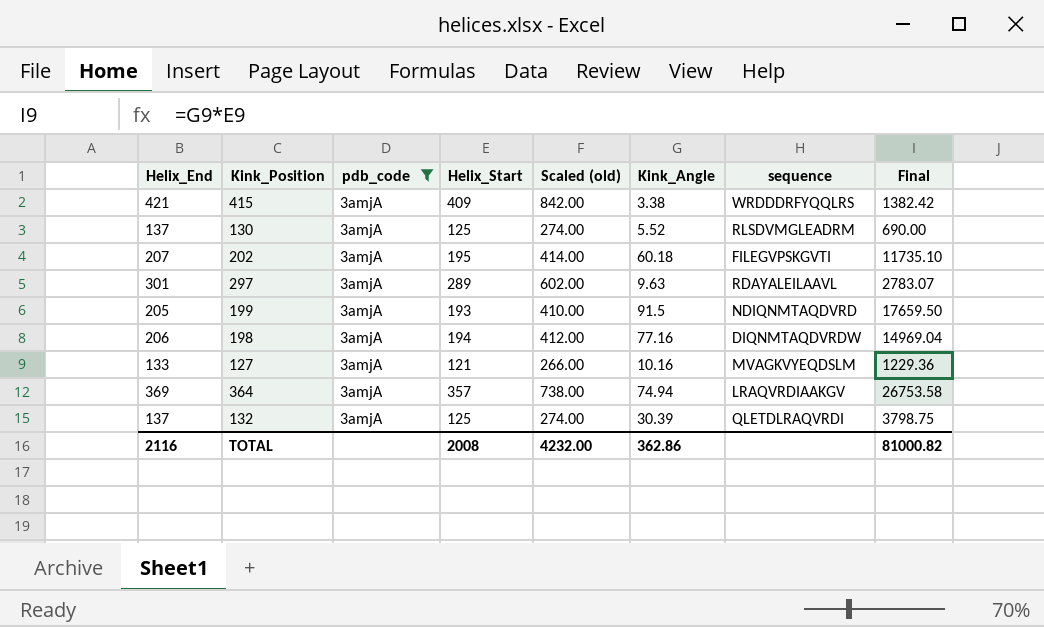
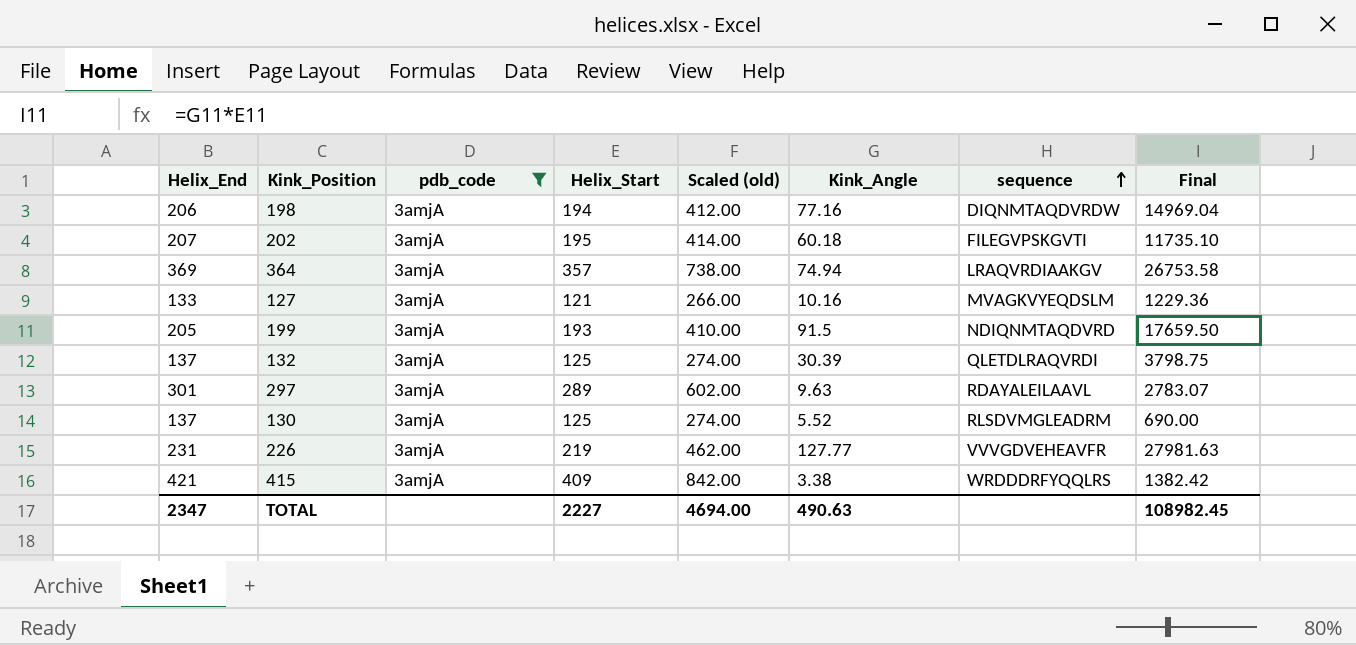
row order: none -> sequence ascending
row 226: none -> 231 | 3amjA | 219 | 462.00 | 127.77 | VVVGDVEHEAVFR | 27981.63
TOTAL | Helix_End: 2116 -> 2347
TOTAL | Helix_Start: 2008 -> 2227
TOTAL | Scaled (old): 4232.00 -> 4694.00
TOTAL | Kink_Angle: 362.86 -> 490.63
TOTAL | Final: 81000.82 -> 108982.45

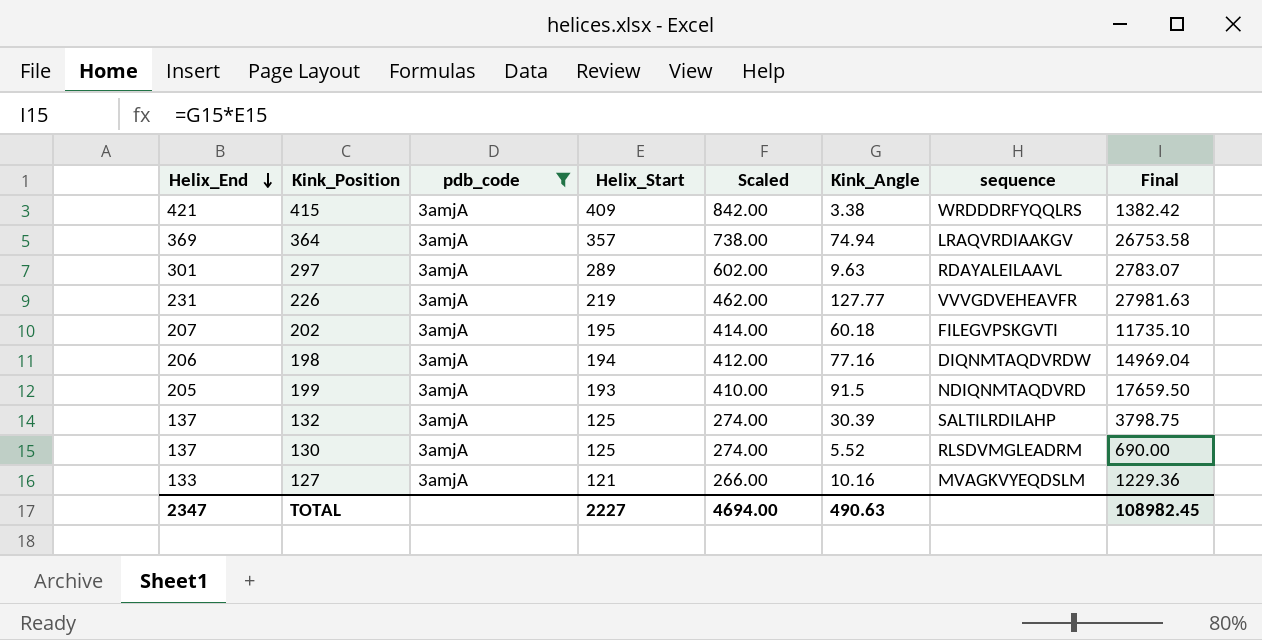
row order: sequence ascending -> Helix_End descending
column name: Scaled (old) -> Scaled
132 | sequence: QLETDLRAQVRDI -> SALTILRDILAHP

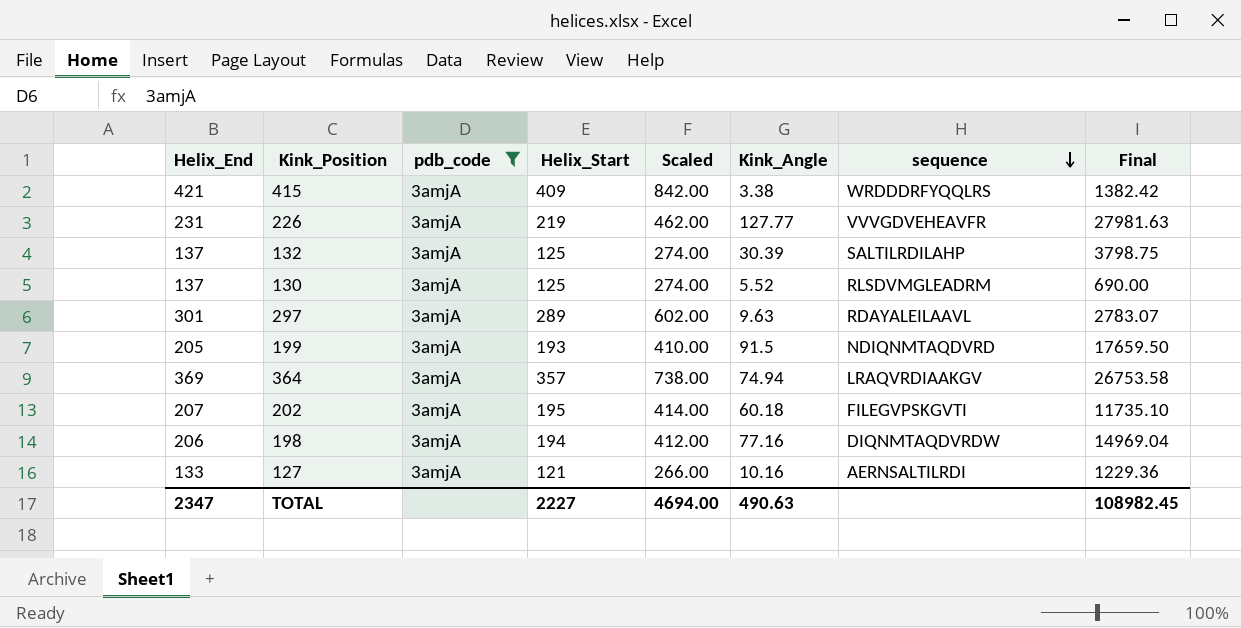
row order: Helix_End descending -> sequence descending
127 | sequence: MVAGKVYEQDSLM -> AERNSALTILRDI

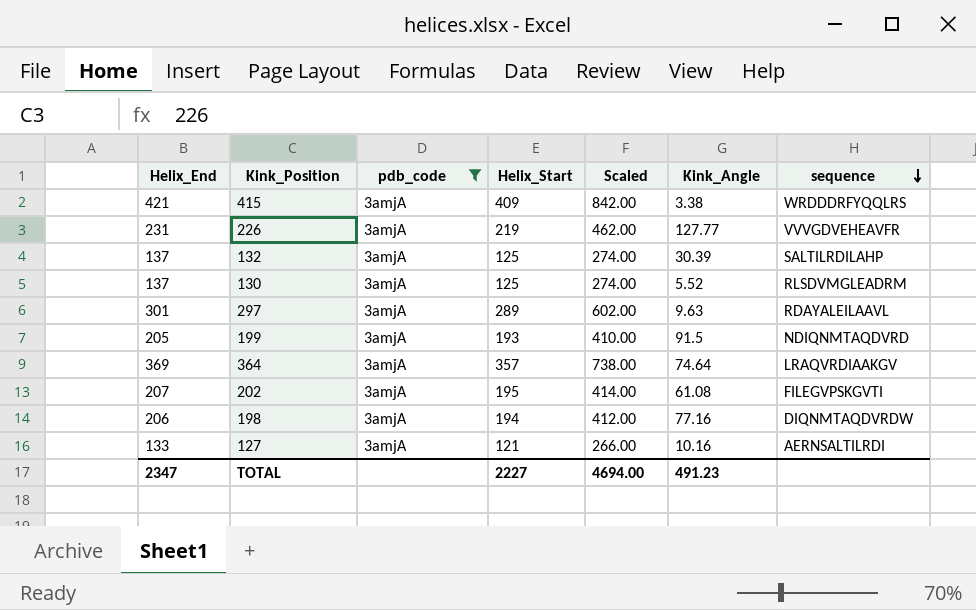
column Final | formula: [Helix_Start] * [Kink_Angle] -> none
364 | Kink_Angle: 74.94 -> 74.64
202 | Kink_Angle: 60.18 -> 61.08
TOTAL | Kink_Angle: 490.63 -> 491.23

